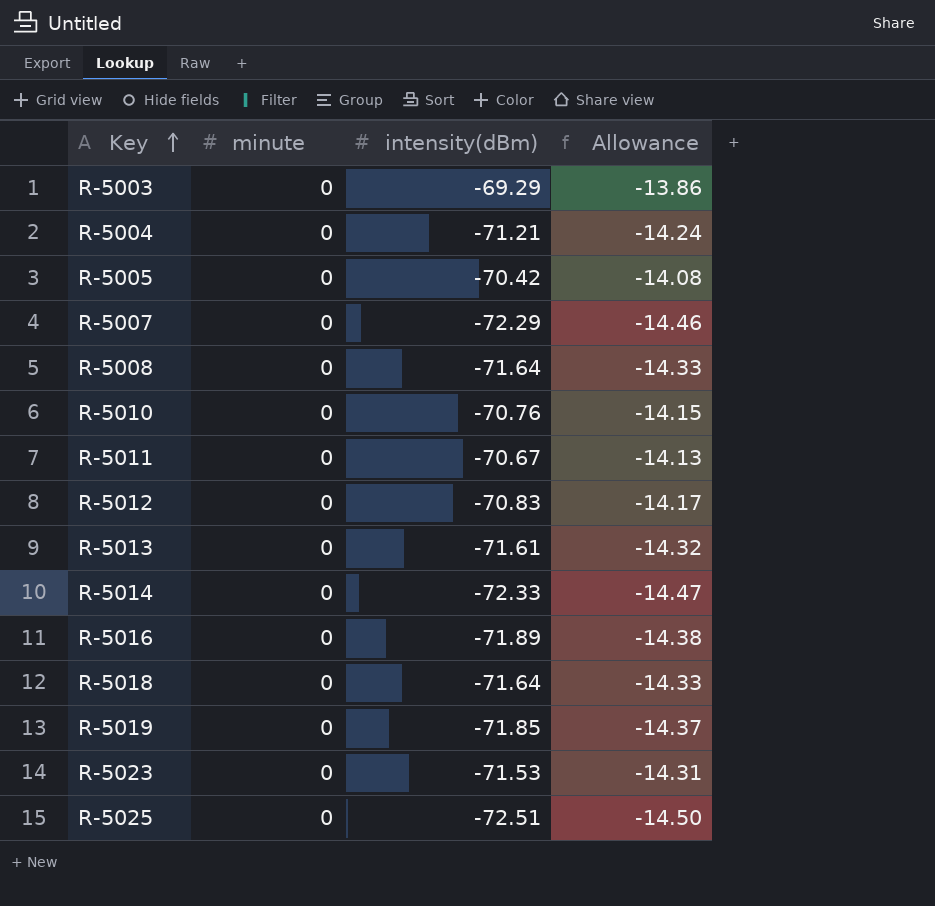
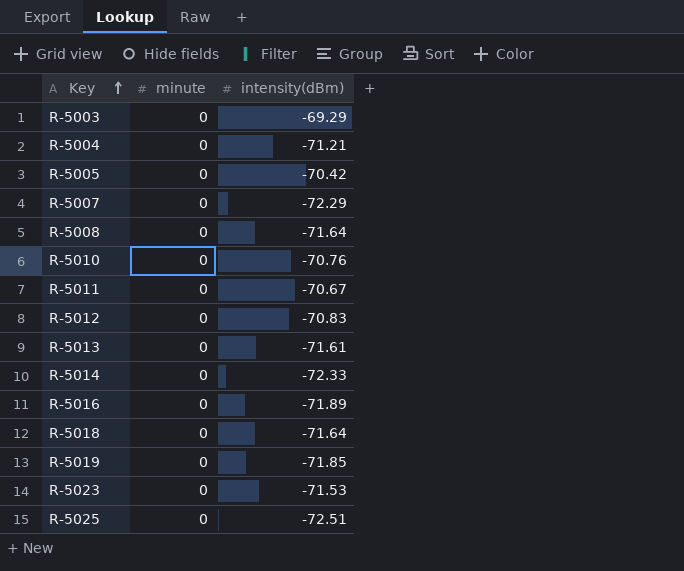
column Allowance | formula: [intensity(dBm)] * 0.2 -> none

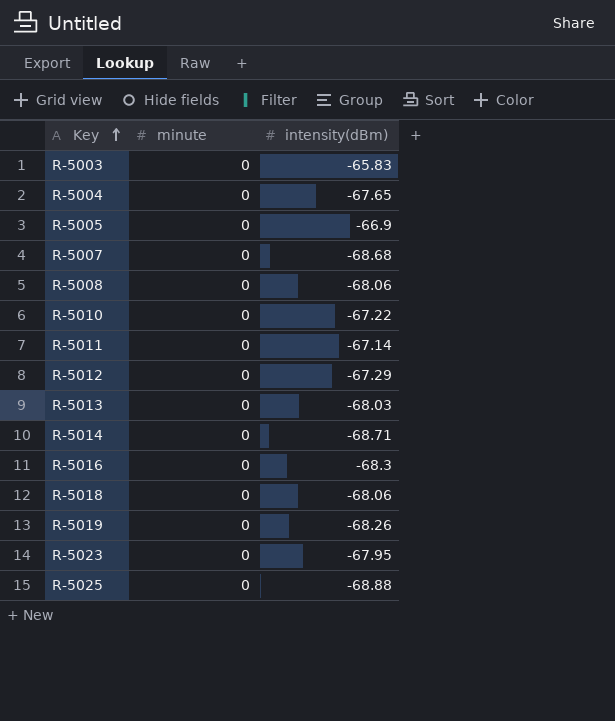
R-5003 | intensity(dBm): -69.29 -> -65.83
R-5004 | intensity(dBm): -71.21 -> -67.65
R-5005 | intensity(dBm): -70.42 -> -66.9
R-5007 | intensity(dBm): -72.29 -> -68.68
R-5008 | intensity(dBm): -71.64 -> -68.06
R-5010 | intensity(dBm): -70.76 -> -67.22
R-5011 | intensity(dBm): -70.67 -> -67.14
R-5012 | intensity(dBm): -70.83 -> -67.29
R-5013 | intensity(dBm): -71.61 -> -68.03
R-5014 | intensity(dBm): -72.33 -> -68.71
R-5016 | intensity(dBm): -71.89 -> -68.3
R-5018 | intensity(dBm): -71.64 -> -68.06
R-5019 | intensity(dBm): -71.85 -> -68.26
R-5023 | intensity(dBm): -71.53 -> -67.95
R-5025 | intensity(dBm): -72.51 -> -68.88

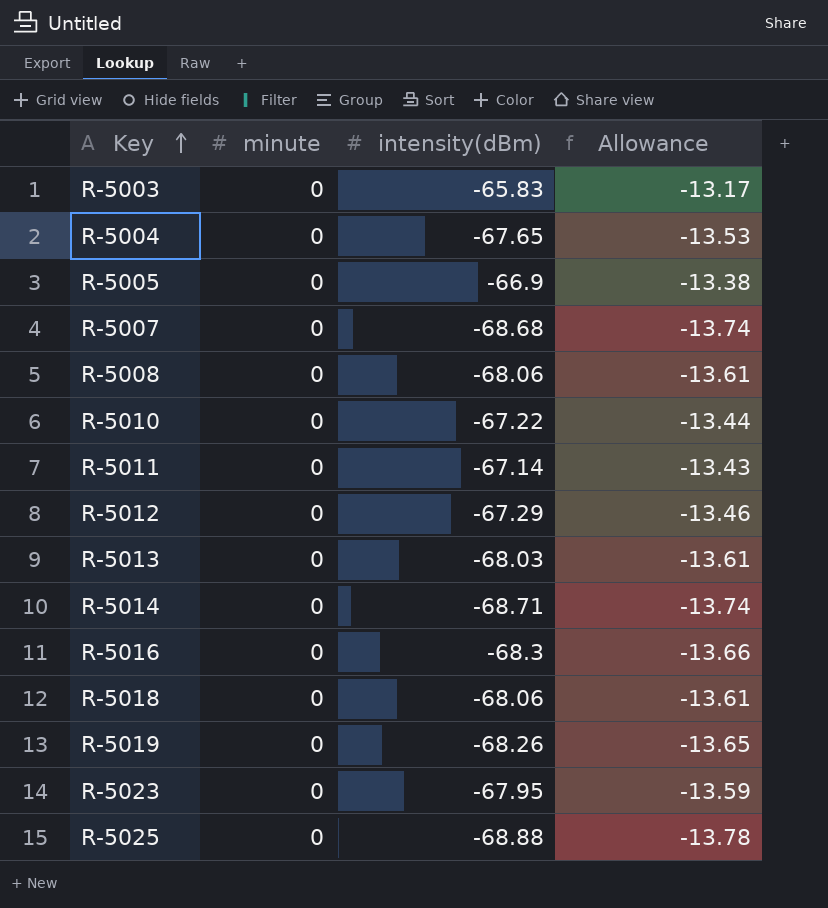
column Allowance | formula: none -> [intensity(dBm)] * 0.2

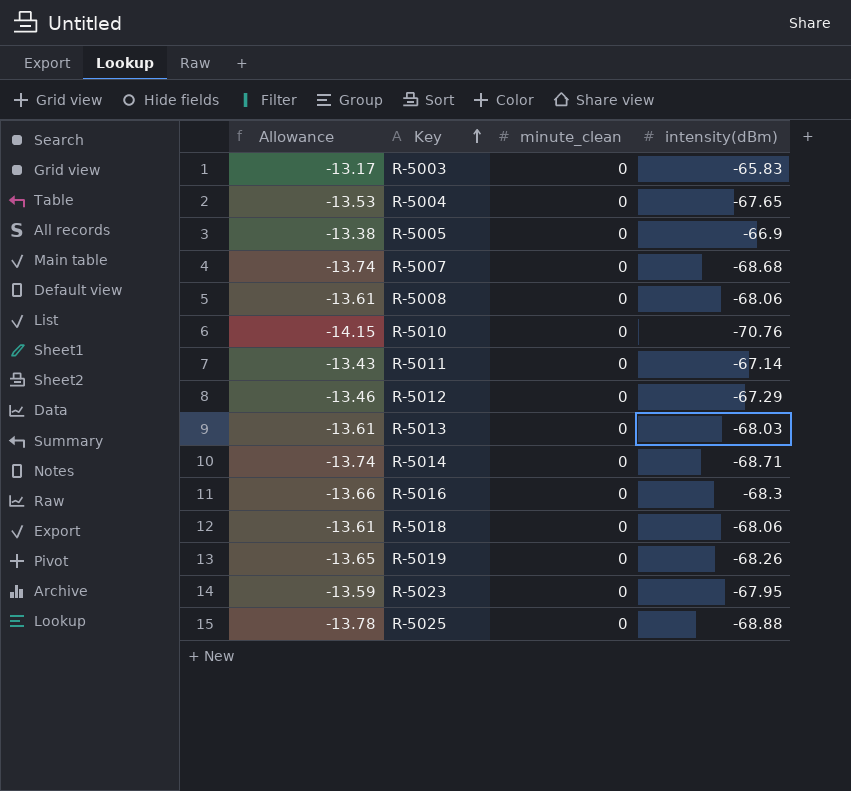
column Allowance | position: 4 -> 1
column name: minute -> minute_clean
R-5010 | Allowance: -13.44 -> -14.15
R-5010 | intensity(dBm): -67.22 -> -70.76

